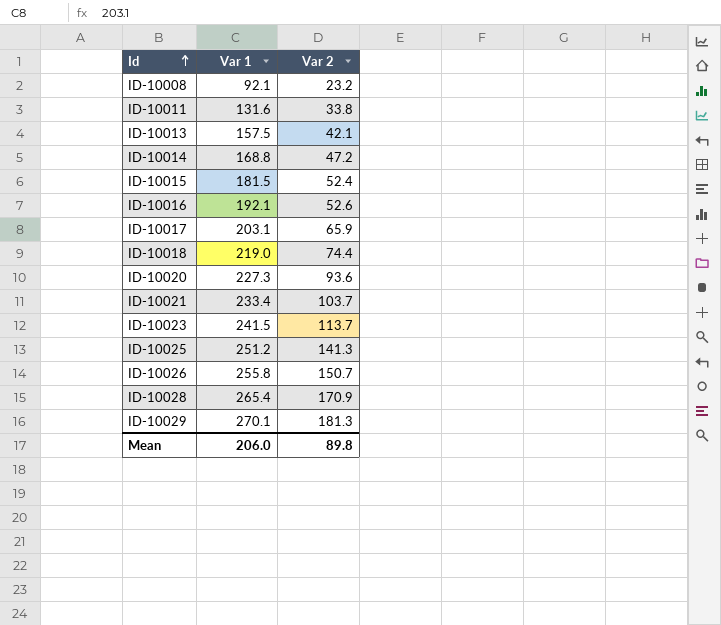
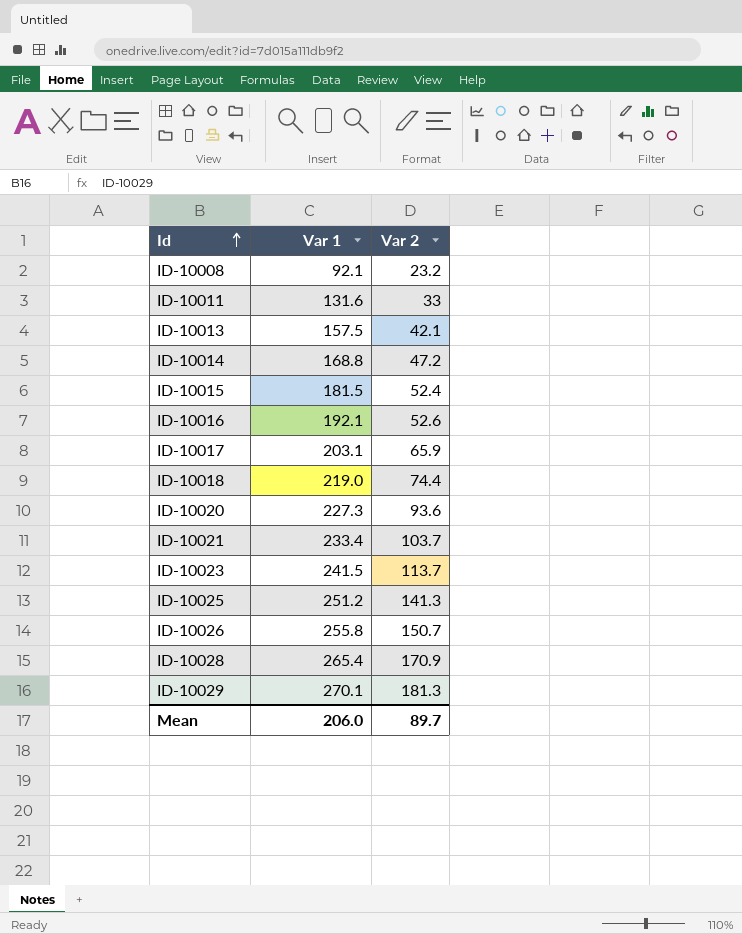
ID-10011 | Var 2: 33.8 -> 33
Mean | Var 2: 89.8 -> 89.7

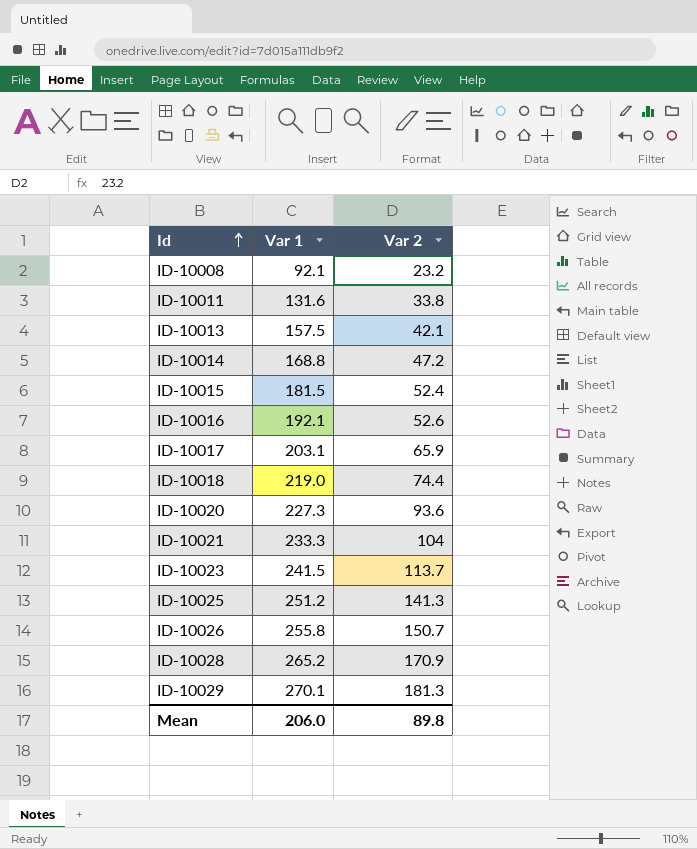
ID-10011 | Var 2: 33 -> 33.8
ID-10021 | Var 1: 233.4 -> 233.3
ID-10021 | Var 2: 103.7 -> 104
ID-10028 | Var 1: 265.4 -> 265.2
Mean | Var 2: 89.7 -> 89.8

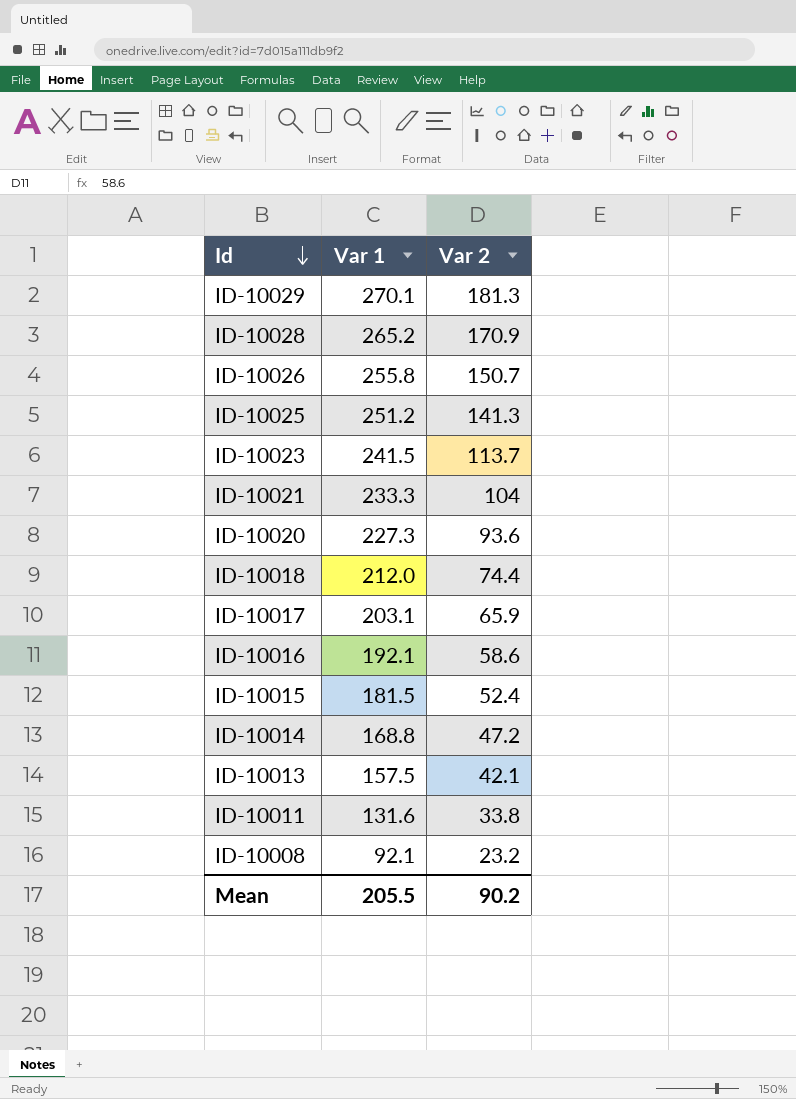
row order: Id ascending -> Id descending
ID-10018 | Var 1: 219.0 -> 212.0
ID-10016 | Var 2: 52.6 -> 58.6
Mean | Var 1: 206.0 -> 205.5
Mean | Var 2: 89.8 -> 90.2

